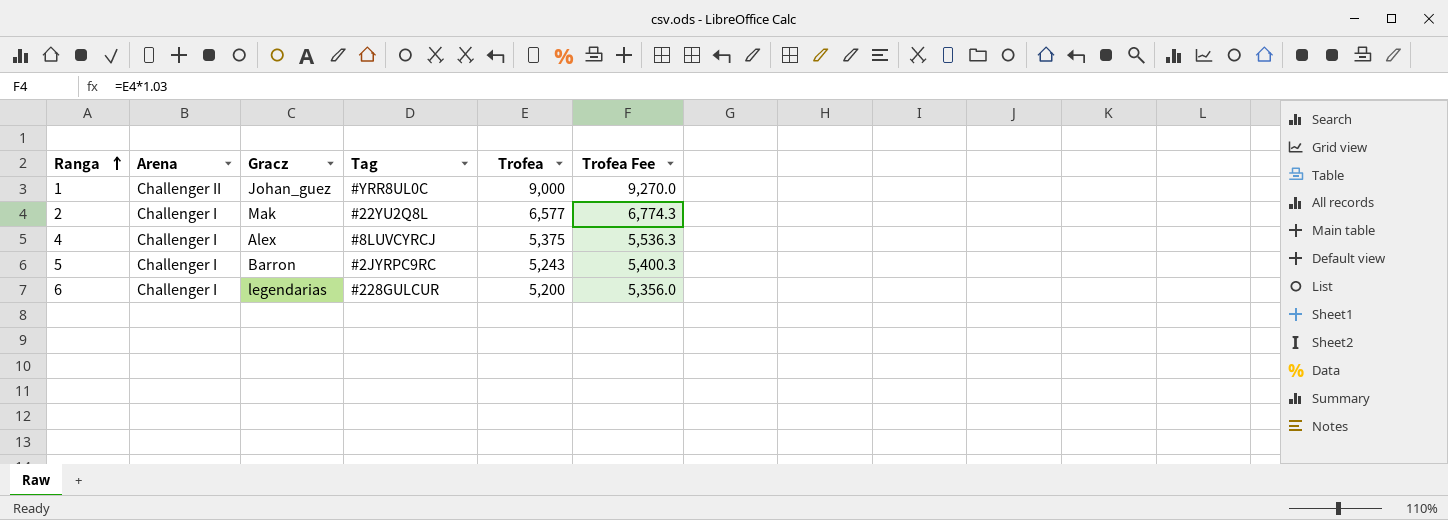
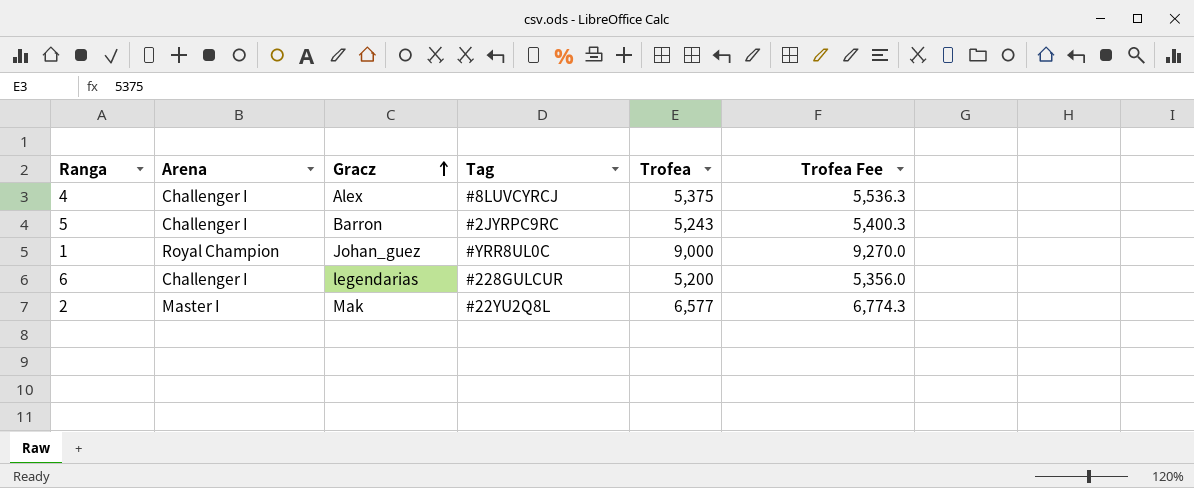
row order: Ranga ascending -> Gracz ascending
1 | Arena: Challenger II -> Royal Champion
2 | Arena: Challenger I -> Master I

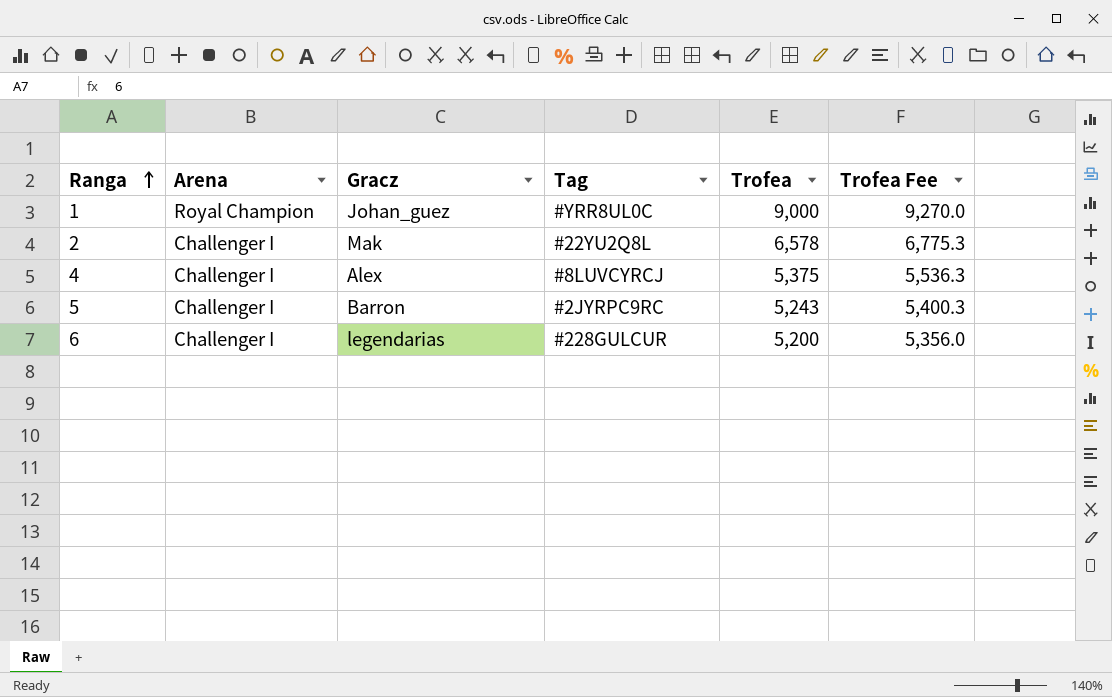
row order: Gracz ascending -> Ranga ascending
2 | Arena: Master I -> Challenger I
2 | Trofea: 6,577 -> 6,578
2 | Trofea Fee: 6,774.3 -> 6,775.3

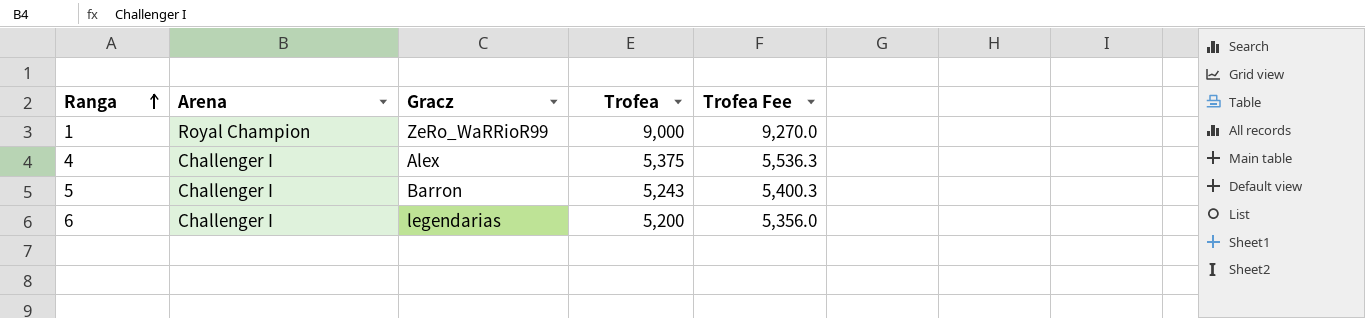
column Tag | position: 4 -> none
row 2: Challenger I | Mak | #22YU2Q8L | 6,578 | 6,775.3 -> none
1 | Gracz: Johan_guez -> ZeRo_WaRRioR99

